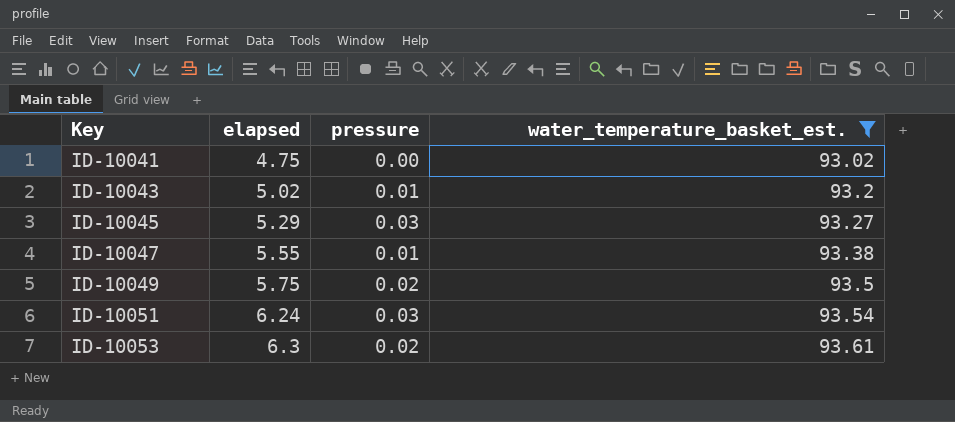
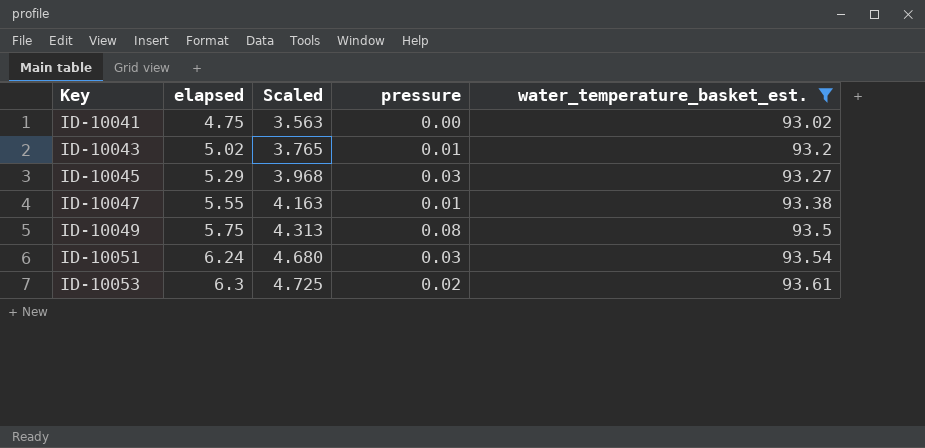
column Scaled | formula: none -> [elapsed] * 0.75
ID-10049 | pressure: 0.02 -> 0.08

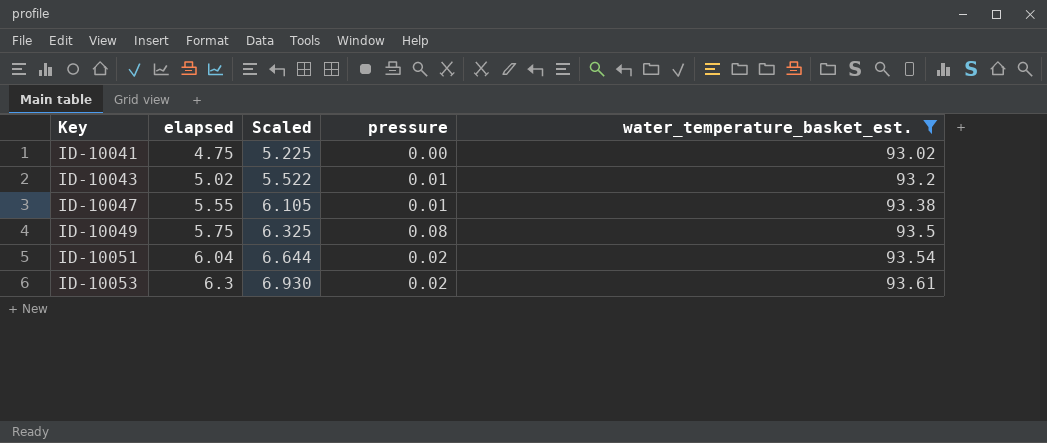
column Scaled | formula: [elapsed] * 0.75 -> [elapsed] * 1.1
row ID-10045: 5.29 | 3.968 | 0.03 | 93.27 -> none
ID-10051 | elapsed: 6.24 -> 6.04
ID-10051 | pressure: 0.03 -> 0.02

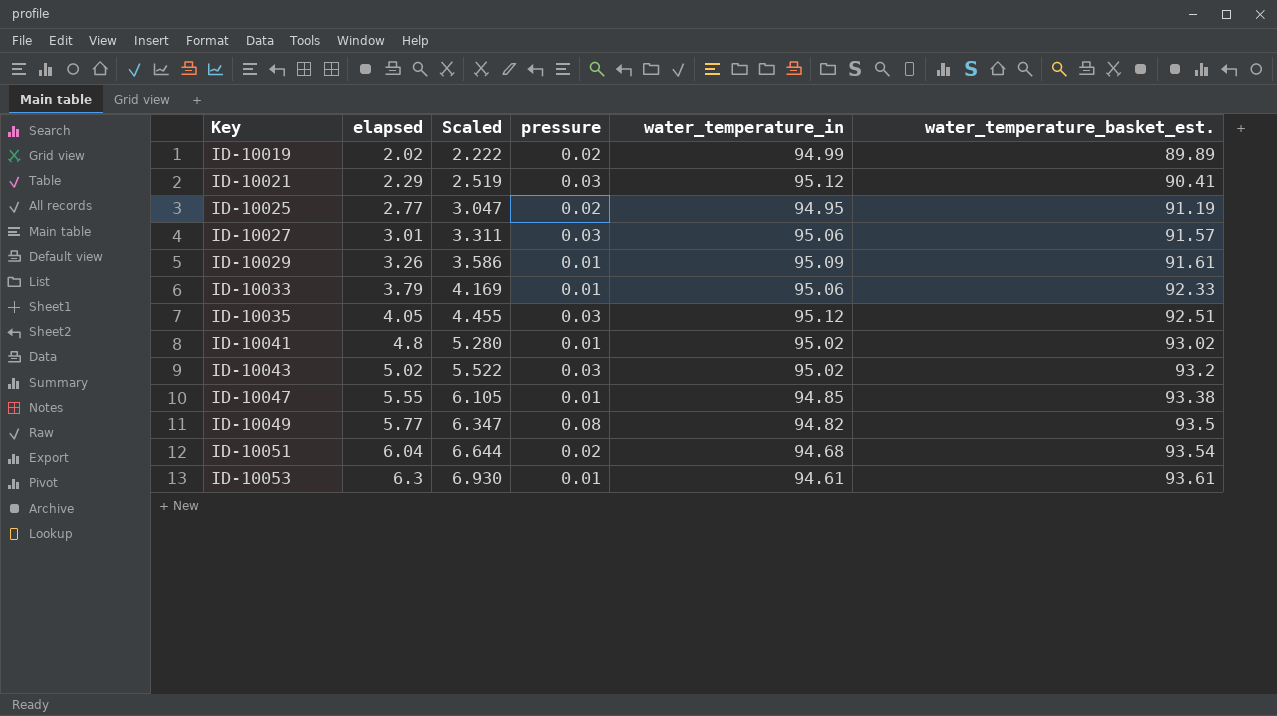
filter: water_temperature_basket_est. >= 93.02 -> none
column water_temperature_in | position: none -> 5
ID-10041 | elapsed: 4.75 -> 4.8
ID-10041 | Scaled: 5.225 -> 5.280
ID-10041 | pressure: 0.00 -> 0.01
ID-10043 | pressure: 0.01 -> 0.03
ID-10049 | elapsed: 5.75 -> 5.77
ID-10049 | Scaled: 6.325 -> 6.347
ID-10053 | pressure: 0.02 -> 0.01

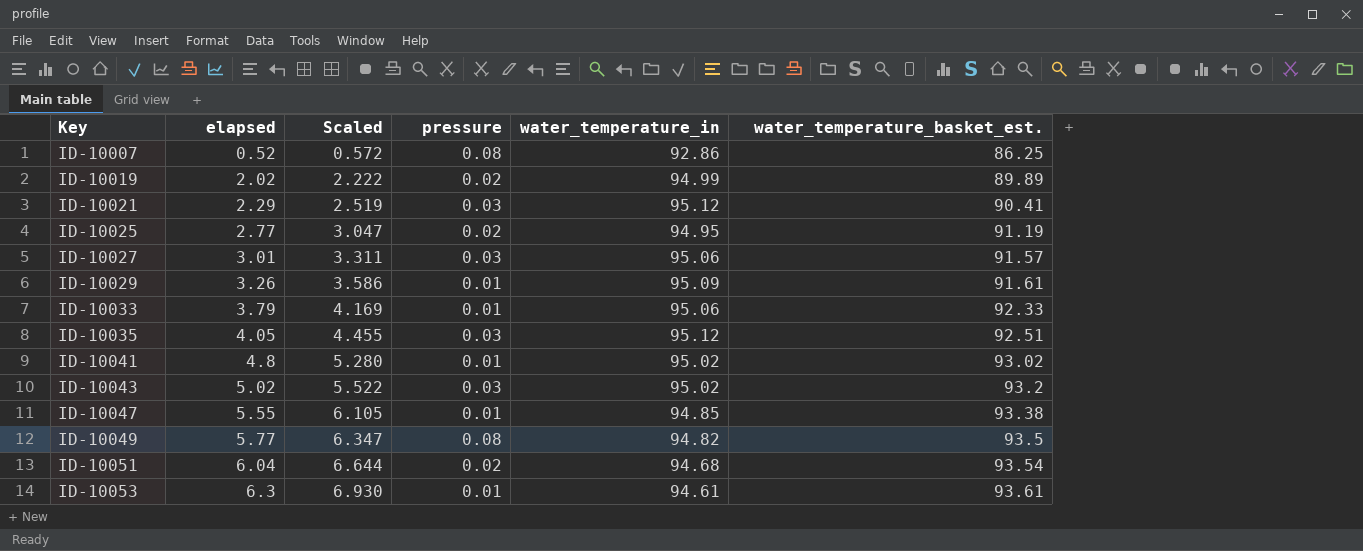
row ID-10007: none -> 0.52 | 0.572 | 0.08 | 92.86 | 86.25

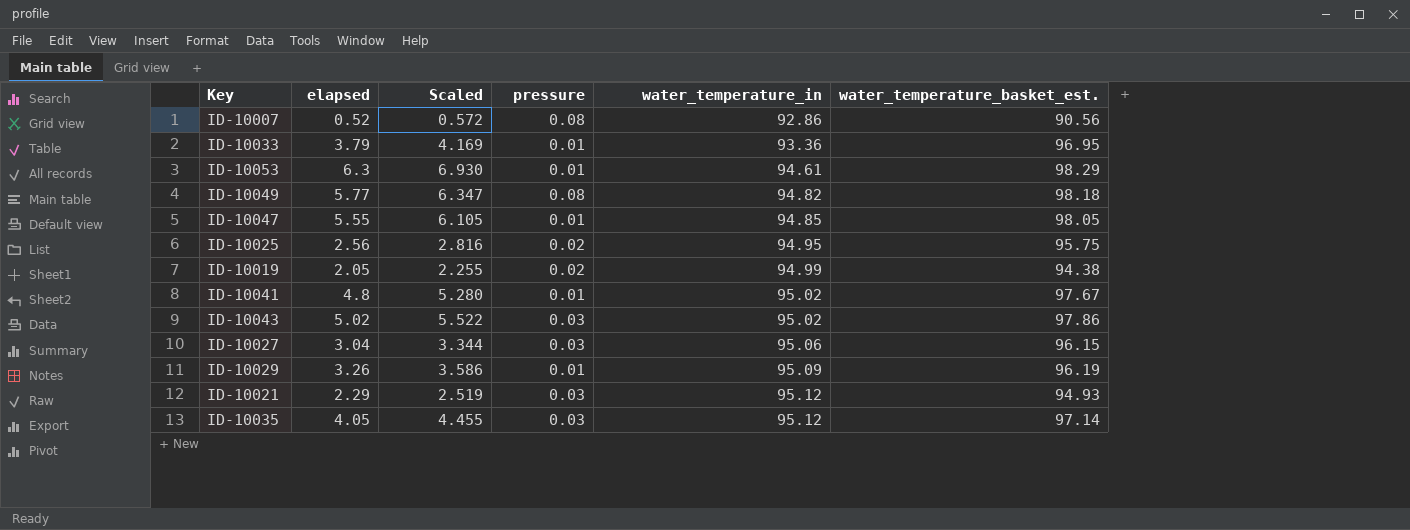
row order: Key ascending -> water_temperature_in ascending
row ID-10051: 6.04 | 6.644 | 0.02 | 94.68 | 93.54 -> none
ID-10007 | water_temperature_basket_est.: 86.25 -> 90.56
ID-10033 | water_temperature_in: 95.06 -> 93.36
ID-10033 | water_temperature_basket_est.: 92.33 -> 96.95
ID-10053 | water_temperature_basket_est.: 93.61 -> 98.29
ID-10049 | water_temperature_basket_est.: 93.5 -> 98.18
ID-10047 | water_temperature_basket_est.: 93.38 -> 98.05
ID-10025 | elapsed: 2.77 -> 2.56
ID-10025 | Scaled: 3.047 -> 2.816
ID-10025 | water_temperature_basket_est.: 91.19 -> 95.75
ID-10019 | elapsed: 2.02 -> 2.05
ID-10019 | Scaled: 2.222 -> 2.255
ID-10019 | water_temperature_basket_est.: 89.89 -> 94.38
ID-10041 | water_temperature_basket_est.: 93.02 -> 97.67
ID-10043 | water_temperature_basket_est.: 93.2 -> 97.86
ID-10027 | elapsed: 3.01 -> 3.04
ID-10027 | Scaled: 3.311 -> 3.344
ID-10027 | water_temperature_basket_est.: 91.57 -> 96.15
ID-10029 | water_temperature_basket_est.: 91.61 -> 96.19
ID-10021 | water_temperature_basket_est.: 90.41 -> 94.93
ID-10035 | water_temperature_basket_est.: 92.51 -> 97.14

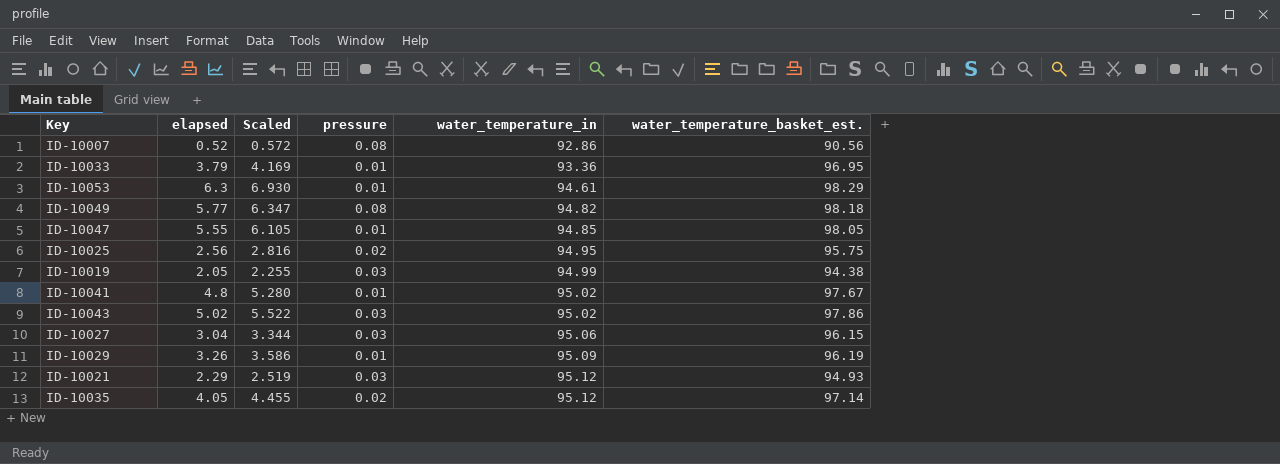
ID-10019 | pressure: 0.02 -> 0.03
ID-10035 | pressure: 0.03 -> 0.02

